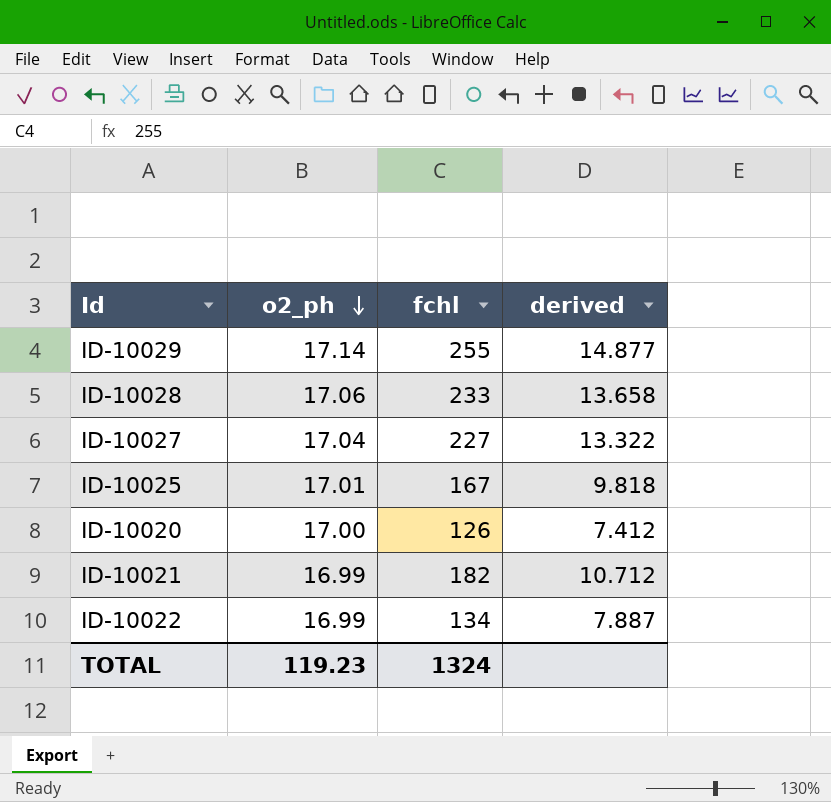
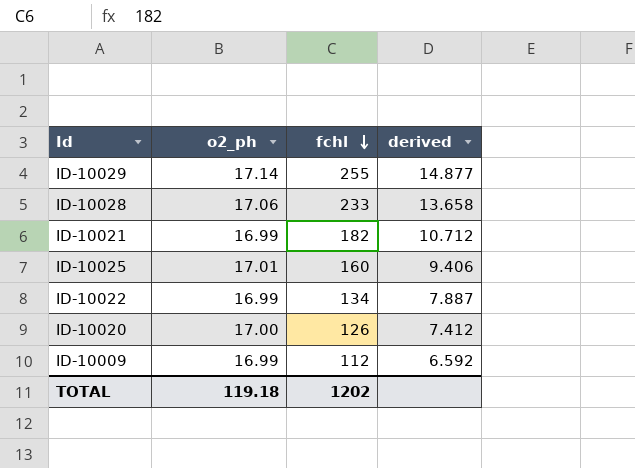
row order: o2_ph descending -> fchl descending
row ID-10027: 17.04 | 227 | 13.322 -> none
ID-10025 | fchl: 167 -> 160
ID-10025 | derived: 9.818 -> 9.406
row ID-10009: none -> 16.99 | 112 | 6.592
TOTAL | o2_ph: 119.23 -> 119.18
TOTAL | fchl: 1324 -> 1202

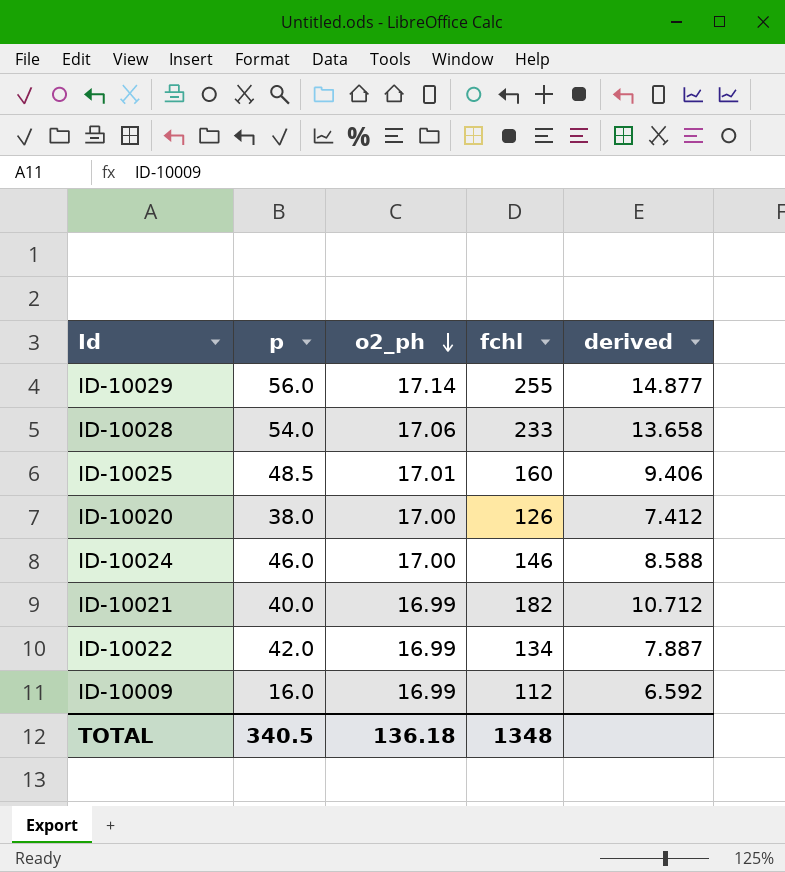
row order: fchl descending -> o2_ph descending
column p | position: none -> 2
row ID-10024: none -> 46.0 | 17.00 | 146 | 8.588
TOTAL | o2_ph: 119.18 -> 136.18
TOTAL | fchl: 1202 -> 1348

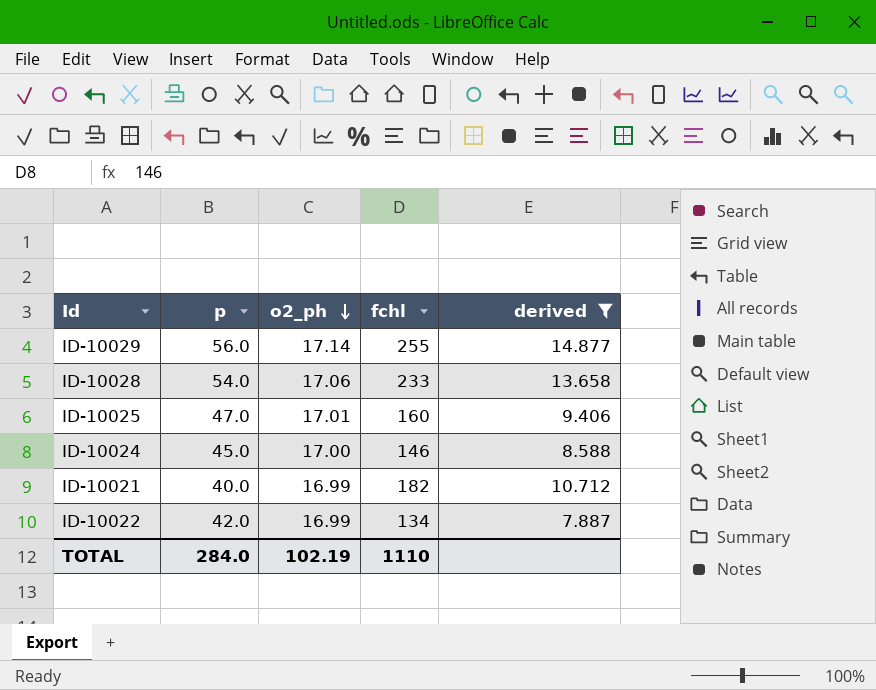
filter: none -> derived >= 7.887
ID-10025 | p: 48.5 -> 47.0
ID-10024 | p: 46.0 -> 45.0
TOTAL | p: 340.5 -> 284.0
TOTAL | o2_ph: 136.18 -> 102.19
TOTAL | fchl: 1348 -> 1110

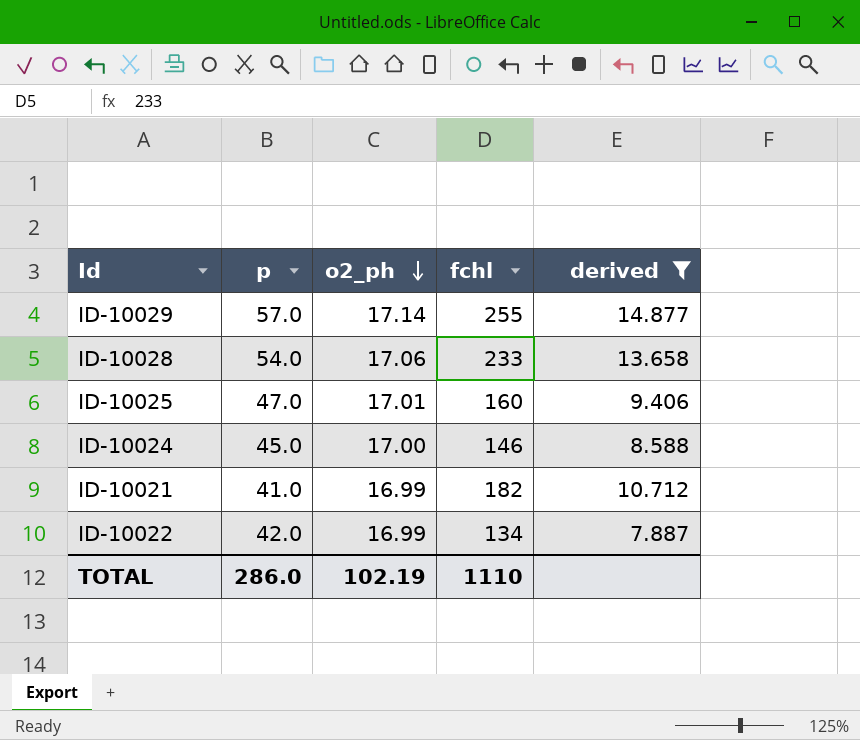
ID-10029 | p: 56.0 -> 57.0
ID-10021 | p: 40.0 -> 41.0
TOTAL | p: 284.0 -> 286.0

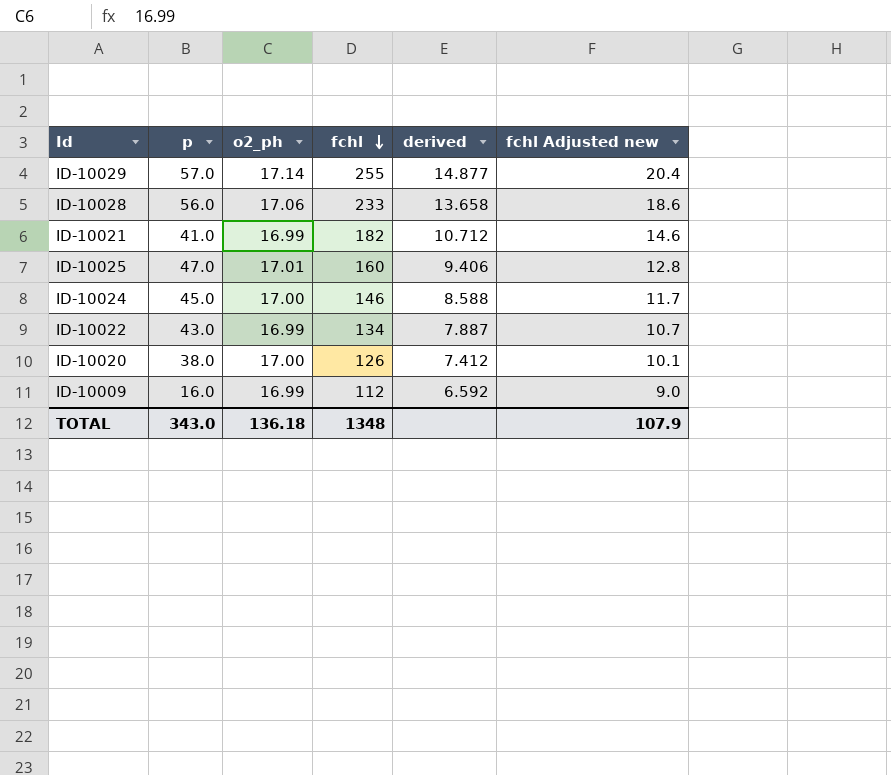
filter: derived >= 7.887 -> none
row order: o2_ph descending -> fchl descending
column fchl Adjusted new | formula: none -> [fchl] * 0.08
ID-10028 | p: 54.0 -> 56.0
ID-10022 | p: 42.0 -> 43.0
TOTAL | p: 286.0 -> 343.0
TOTAL | o2_ph: 102.19 -> 136.18
TOTAL | fchl: 1110 -> 1348

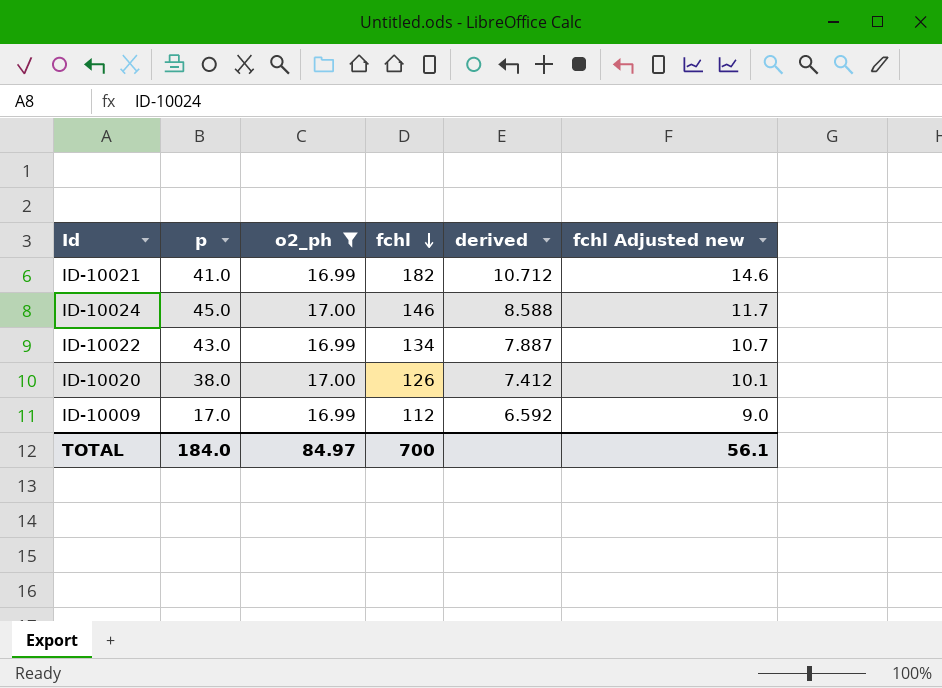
filter: none -> o2_ph <= 17.00
ID-10009 | p: 16.0 -> 17.0
TOTAL | p: 343.0 -> 184.0
TOTAL | o2_ph: 136.18 -> 84.97
TOTAL | fchl: 1348 -> 700
TOTAL | fchl Adjusted new: 107.9 -> 56.1

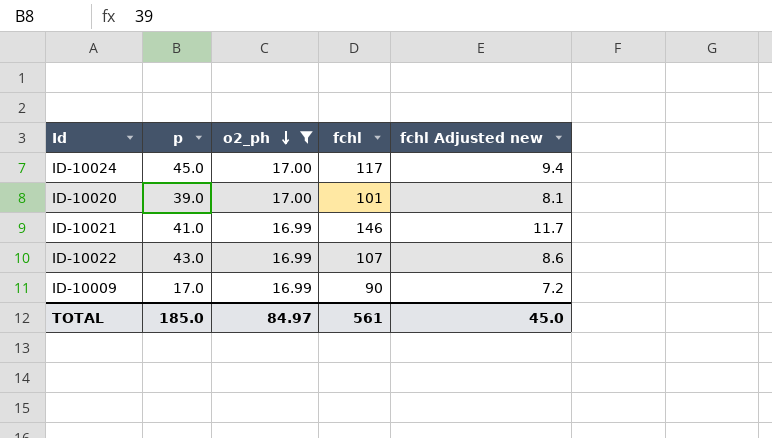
row order: fchl descending -> o2_ph descending
column derived | formula: [fchl] / [o2_ph] -> none
ID-10024 | fchl: 146 -> 117
ID-10024 | fchl Adjusted new: 11.7 -> 9.4
ID-10020 | p: 38.0 -> 39.0
ID-10020 | fchl: 126 -> 101
ID-10020 | fchl Adjusted new: 10.1 -> 8.1
ID-10021 | fchl: 182 -> 146
ID-10021 | fchl Adjusted new: 14.6 -> 11.7
ID-10022 | fchl: 134 -> 107
ID-10022 | fchl Adjusted new: 10.7 -> 8.6
ID-10009 | fchl: 112 -> 90
ID-10009 | fchl Adjusted new: 9.0 -> 7.2
TOTAL | p: 184.0 -> 185.0
TOTAL | fchl: 700 -> 561
TOTAL | fchl Adjusted new: 56.1 -> 45.0

